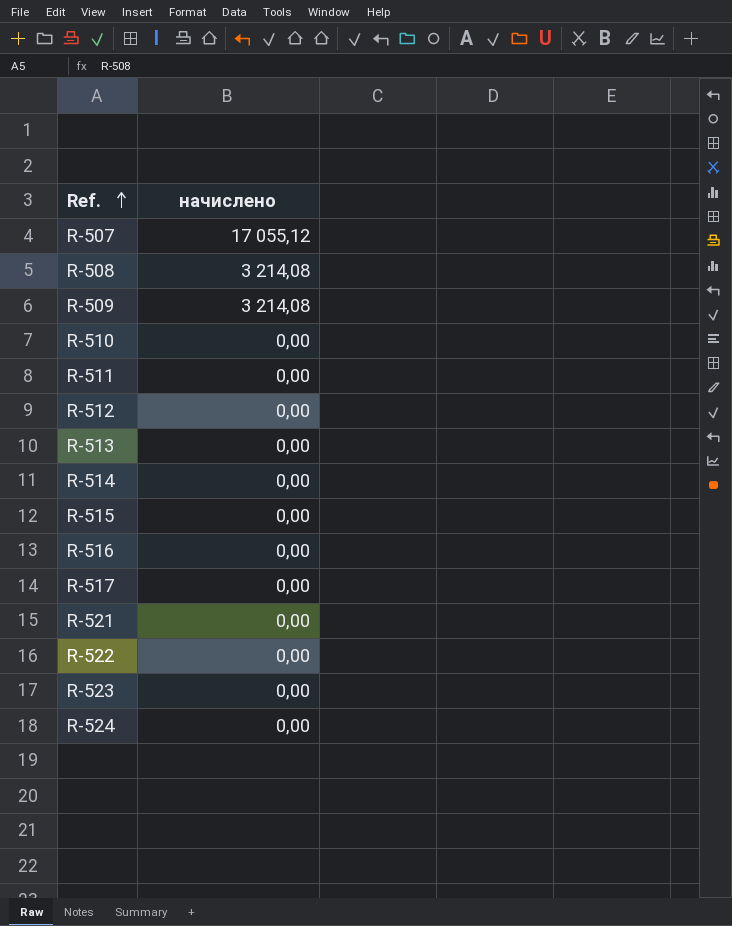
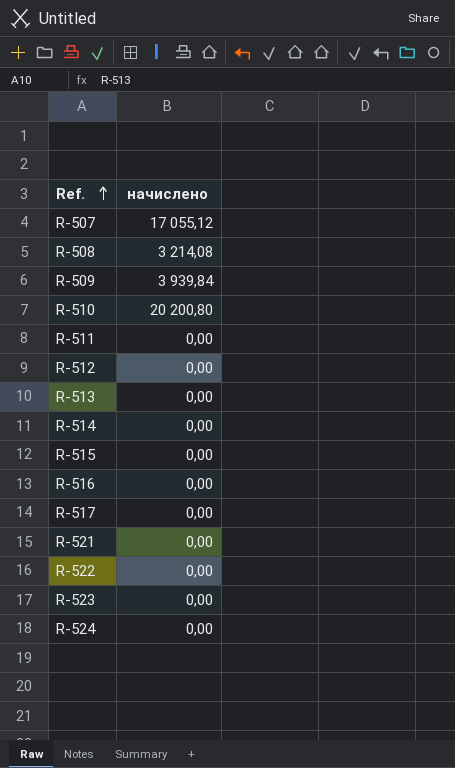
R-509 | начислено: 3 214,08 -> 3 939,84
R-510 | начислено: 0,00 -> 20 200,80

